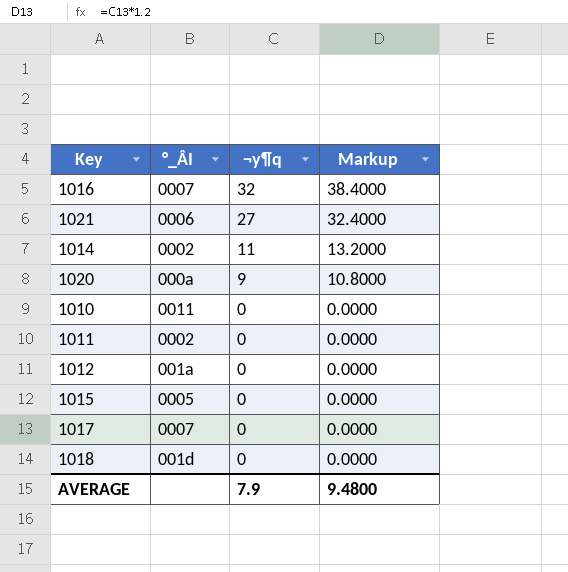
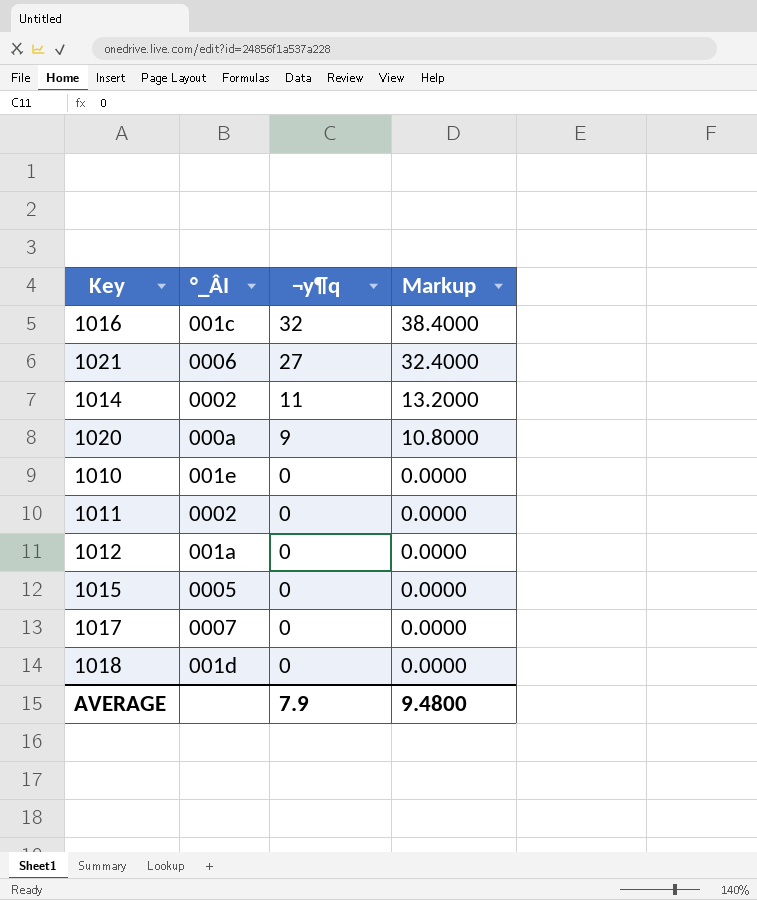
1016 | °_ÂI: 0007 -> 001c
1010 | °_ÂI: 0011 -> 001e

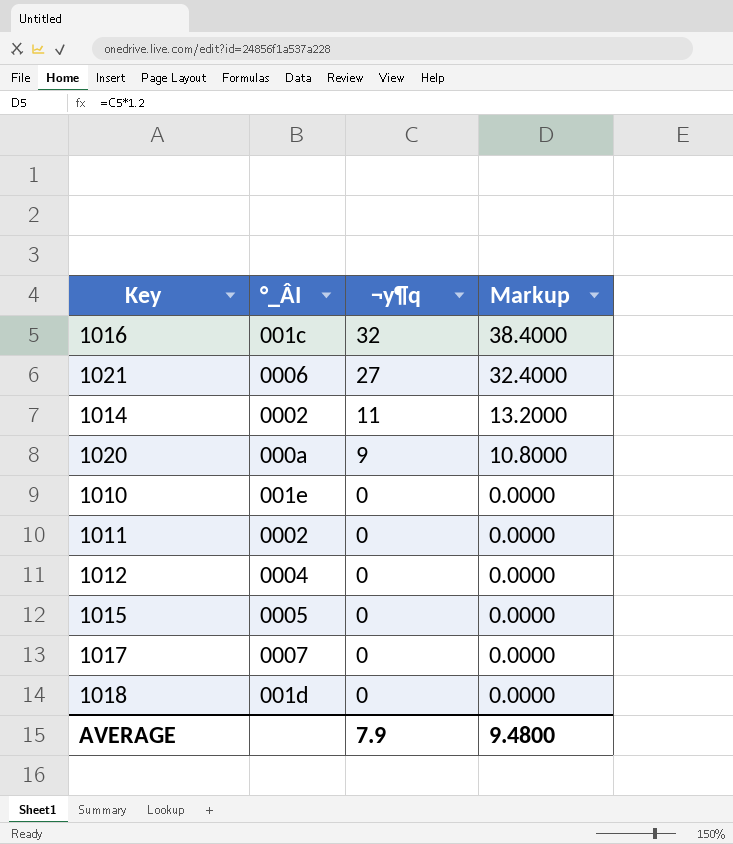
1012 | °_ÂI: 001a -> 0004

